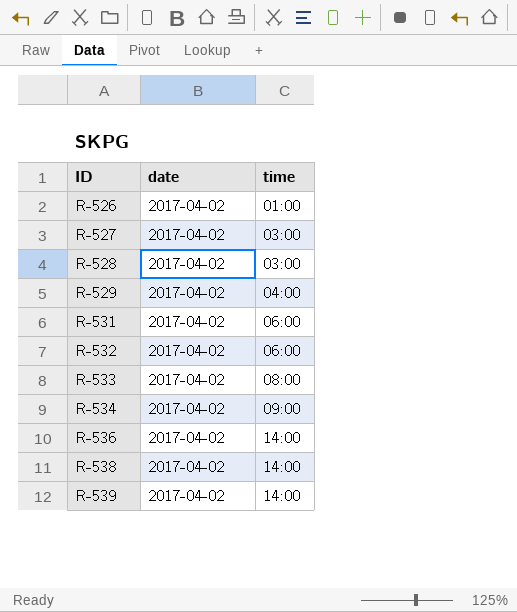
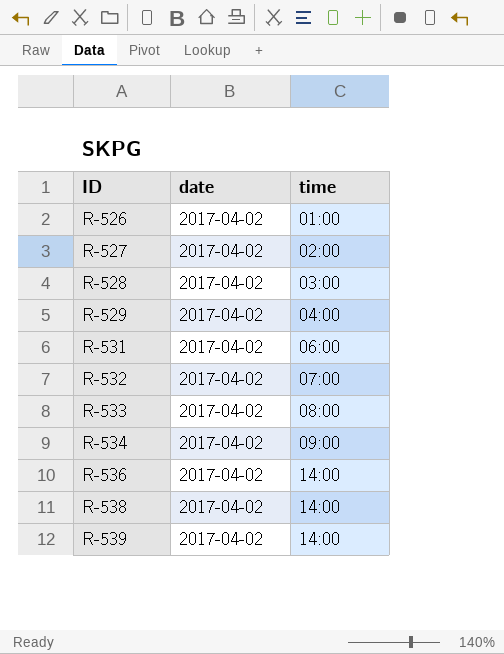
R-527 | time: 03:00 -> 02:00
R-532 | time: 06:00 -> 07:00

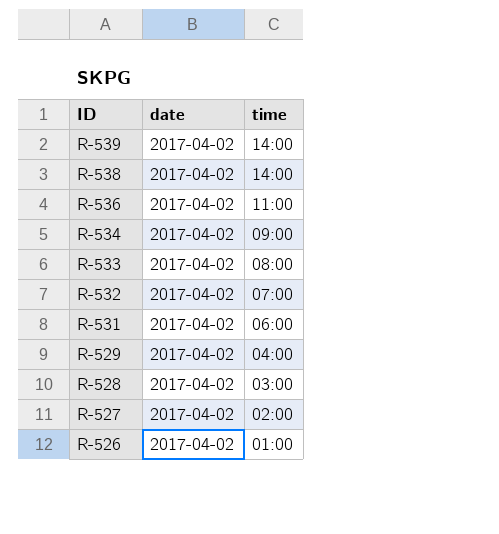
row order: ID ascending -> ID descending
R-536 | time: 14:00 -> 11:00

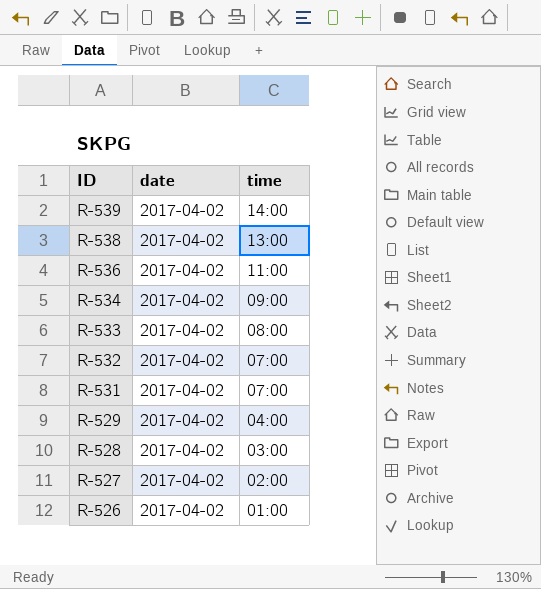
R-538 | time: 14:00 -> 13:00
R-531 | time: 06:00 -> 07:00

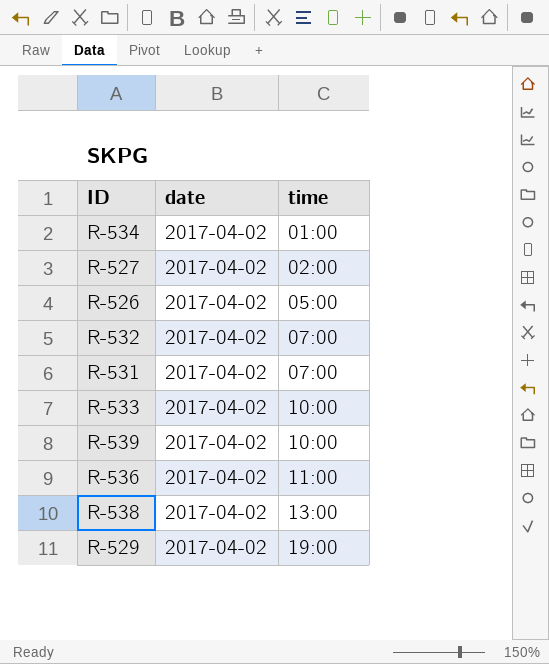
row order: ID descending -> time ascending
row R-528: 2017-04-02 | 03:00 -> none
R-534 | time: 09:00 -> 01:00
R-526 | time: 01:00 -> 05:00
R-533 | time: 08:00 -> 10:00
R-539 | time: 14:00 -> 10:00
R-529 | time: 04:00 -> 19:00

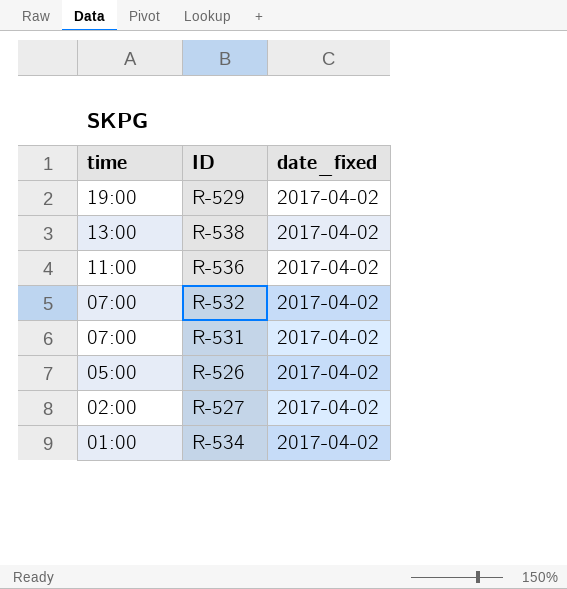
row order: time ascending -> time descending
column time | position: 3 -> 1
column name: date -> date_fixed
row R-533: 2017-04-02 | 10:00 -> none
row R-539: 2017-04-02 | 10:00 -> none

